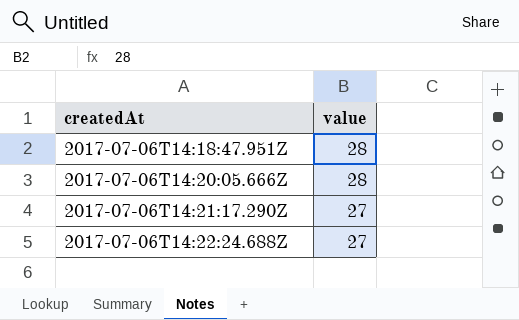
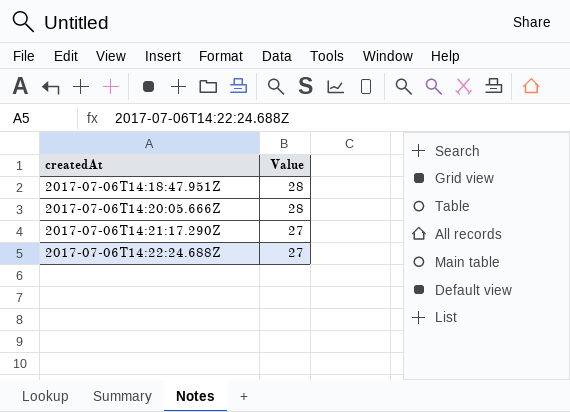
column name: value -> Value

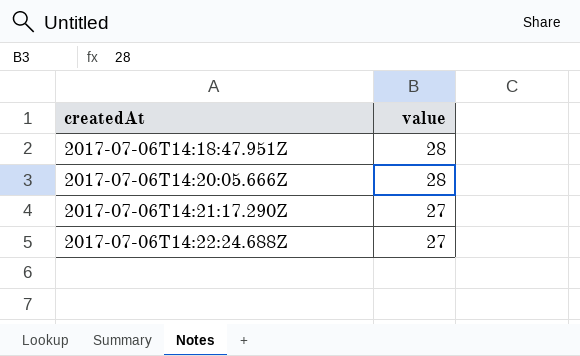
column name: Value -> value

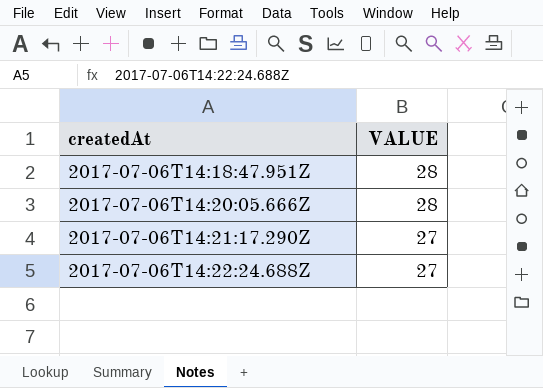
column name: value -> VALUE

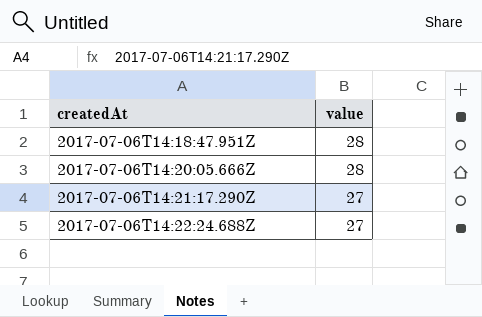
column name: VALUE -> value

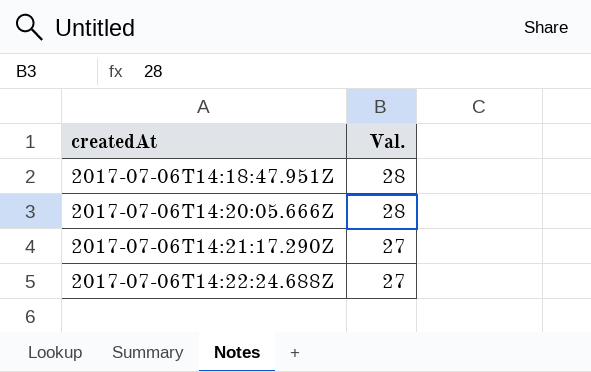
column name: value -> Val.

